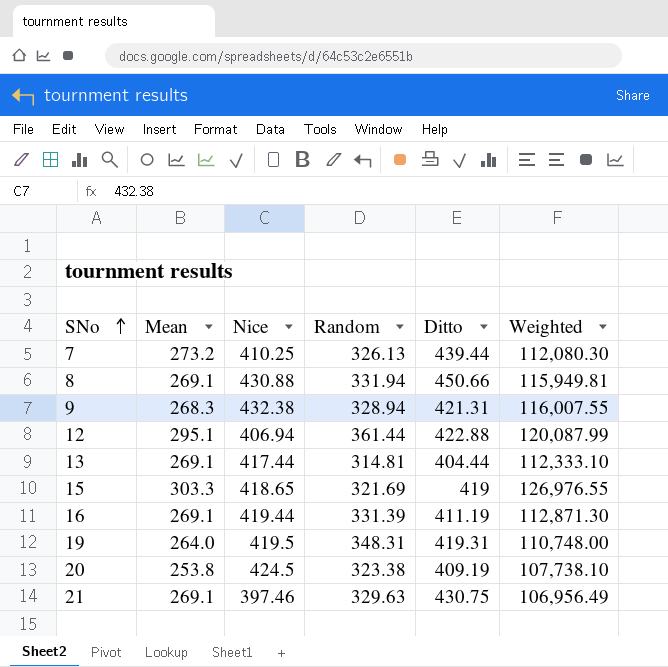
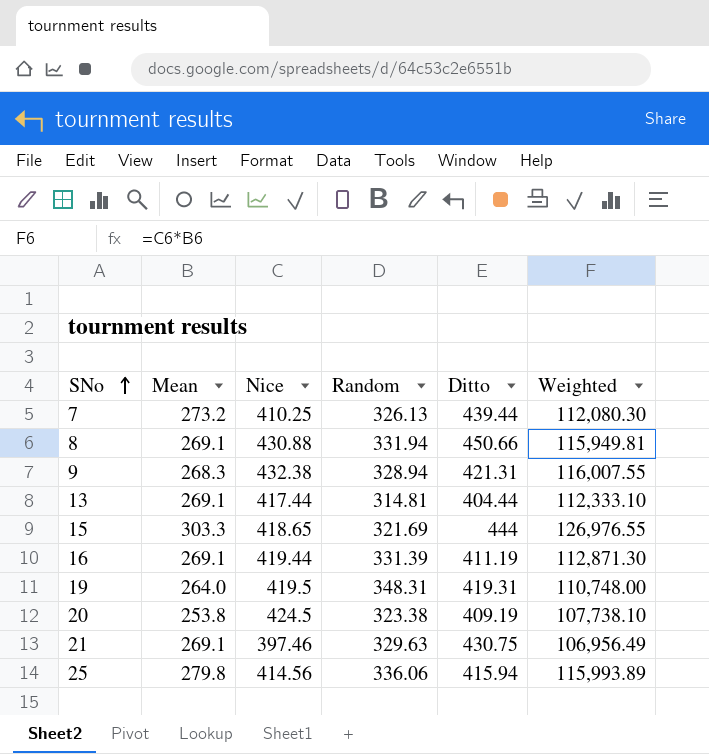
row 12: 295.1 | 406.94 | 361.44 | 422.88 | 120,087.99 -> none
15 | Ditto: 419 -> 444
row 25: none -> 279.8 | 414.56 | 336.06 | 415.94 | 115,993.89

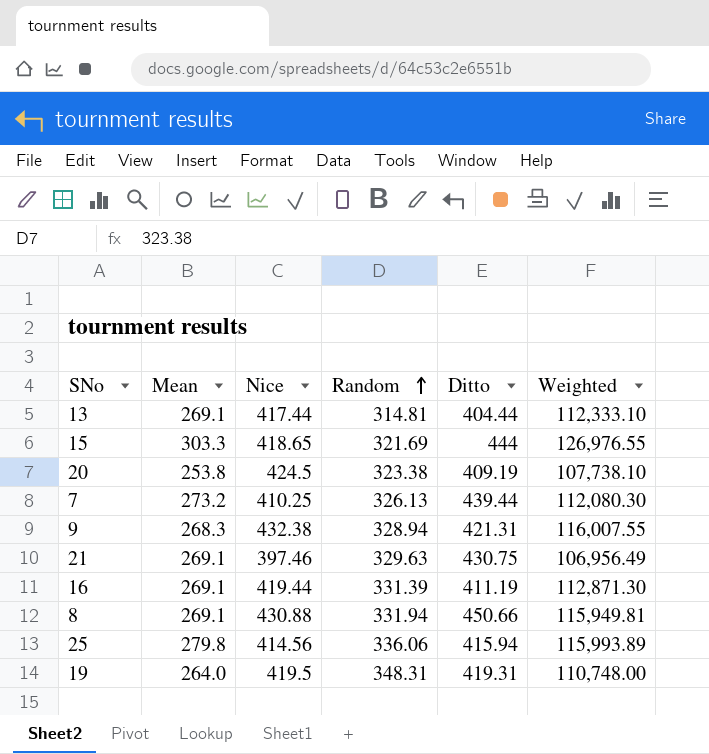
row order: SNo ascending -> Random ascending

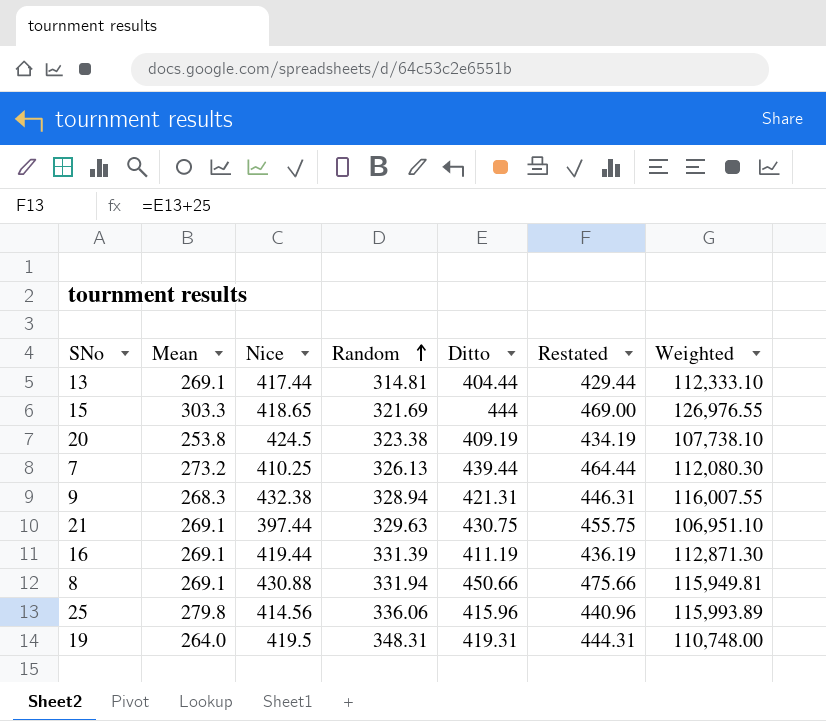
column Restated | formula: none -> [Ditto] + 25
21 | Nice: 397.46 -> 397.44
21 | Weighted: 106,956.49 -> 106,951.10
25 | Ditto: 415.94 -> 415.96

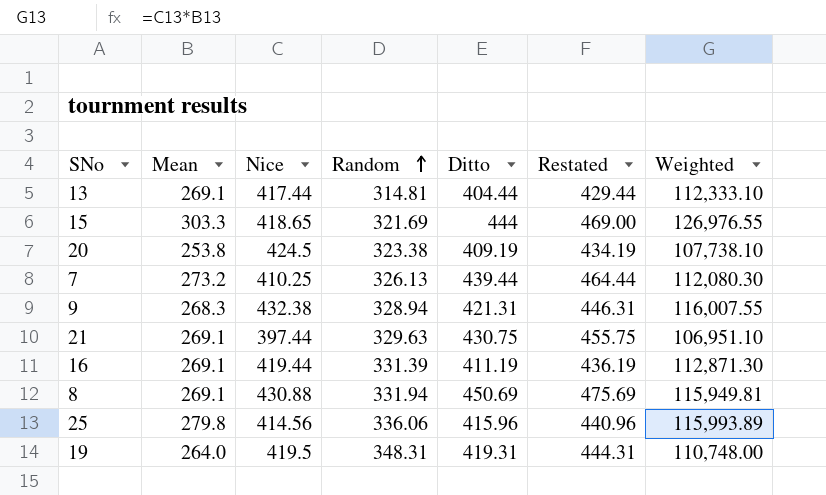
8 | Ditto: 450.66 -> 450.69
8 | Restated: 475.66 -> 475.69

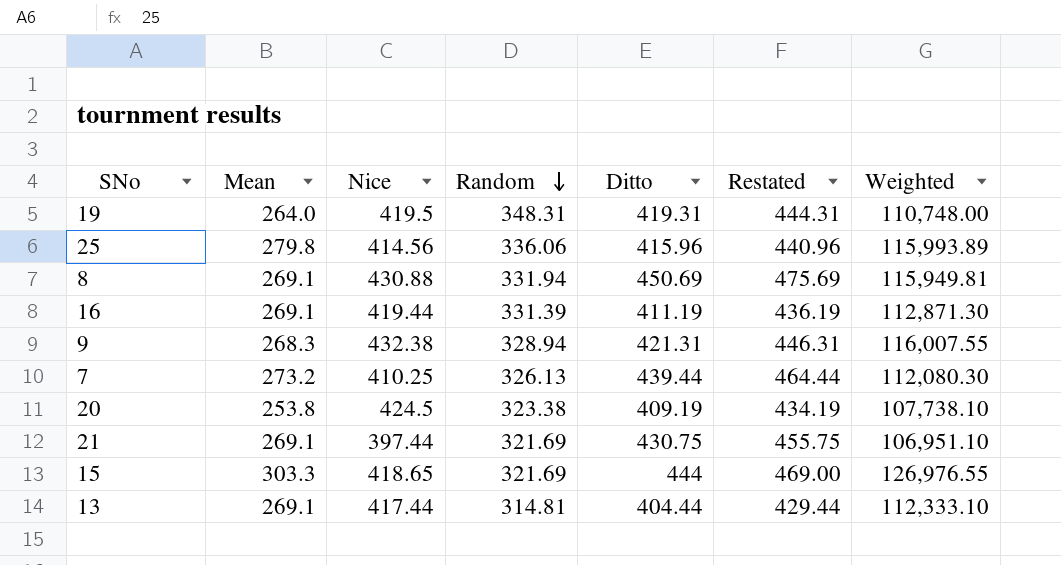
row order: Random ascending -> Random descending
21 | Random: 329.63 -> 321.69

